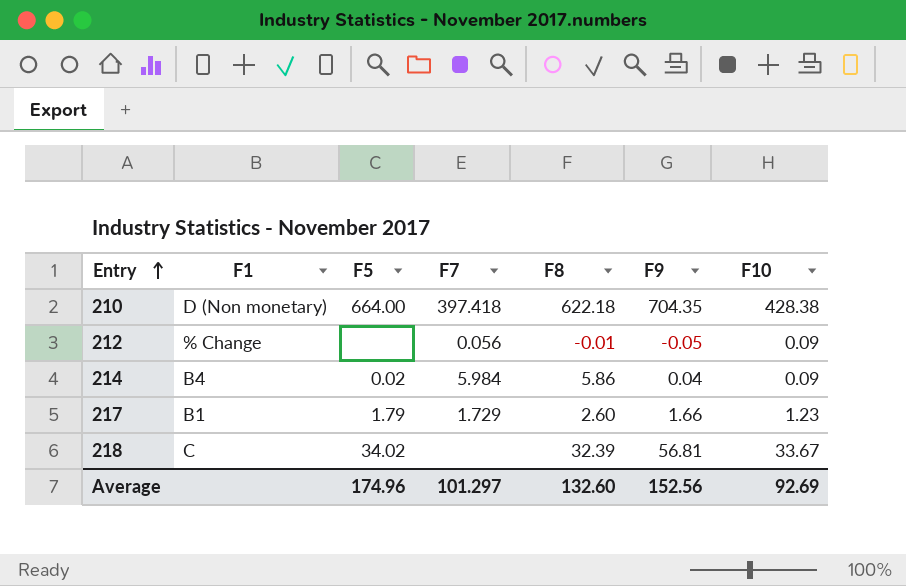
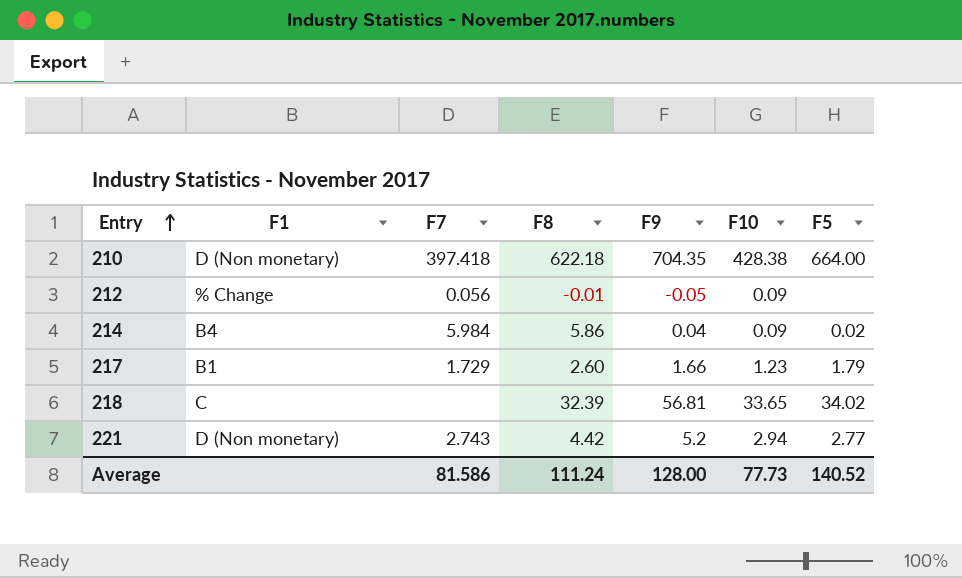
column F5 | position: 3 -> 7
218 | F10: 33.67 -> 33.65
row 221: none -> D (Non monetary) | 2.743 | 4.42 | 5.2 | 2.94 | 2.77
Average | F7: 101.297 -> 81.586
Average | F8: 132.60 -> 111.24
Average | F9: 152.56 -> 128.00
Average | F10: 92.69 -> 77.73
Average | F5: 174.96 -> 140.52

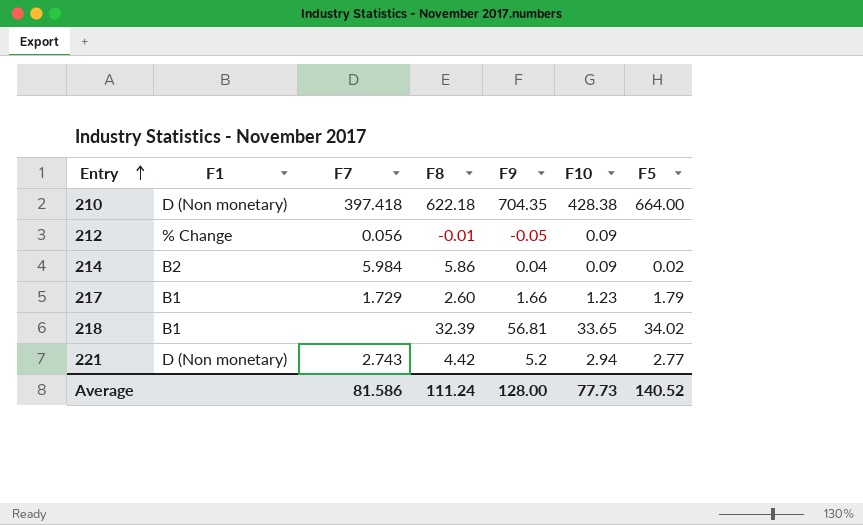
214 | F1: B4 -> B2
218 | F1: C -> B1

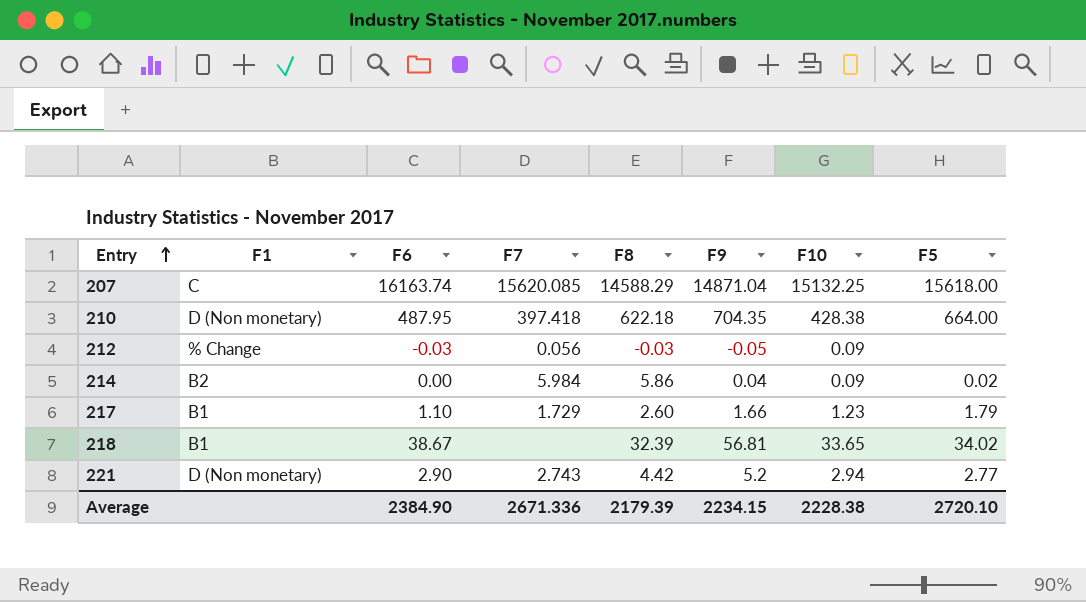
column F6 | position: none -> 3
row 207: none -> C | 16163.74 | 15620.085 | 14588.29 | 14871.04 | 15132.25 | 15618.00
212 | F8: -0.01 -> -0.03
Average | F7: 81.586 -> 2671.336
Average | F8: 111.24 -> 2179.39
Average | F9: 128.00 -> 2234.15
Average | F10: 77.73 -> 2228.38
Average | F5: 140.52 -> 2720.10

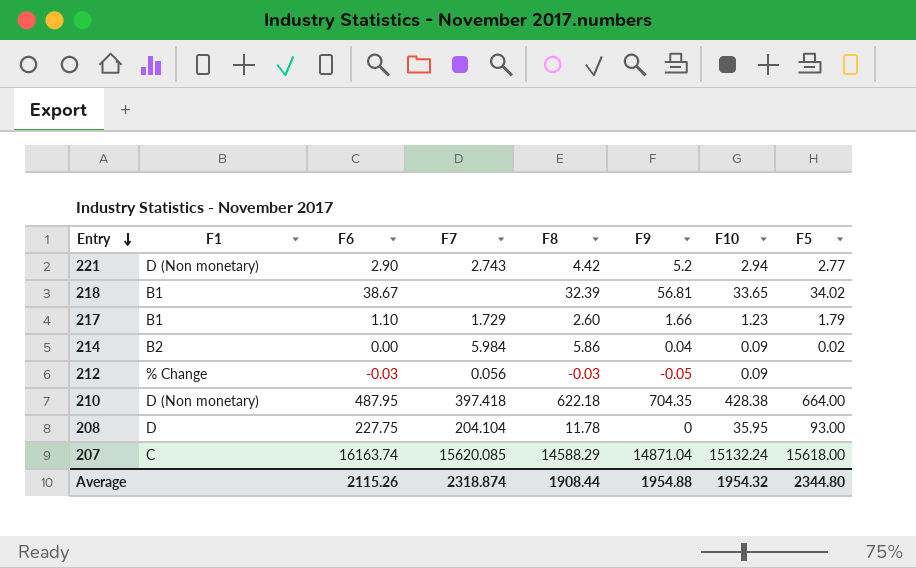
row order: Entry ascending -> Entry descending
row 208: none -> D | 227.75 | 204.104 | 11.78 | 0 | 35.95 | 93.00
207 | F10: 15132.25 -> 15132.24
Average | F6: 2384.90 -> 2115.26
Average | F7: 2671.336 -> 2318.874
Average | F8: 2179.39 -> 1908.44
Average | F9: 2234.15 -> 1954.88
Average | F10: 2228.38 -> 1954.32
Average | F5: 2720.10 -> 2344.80

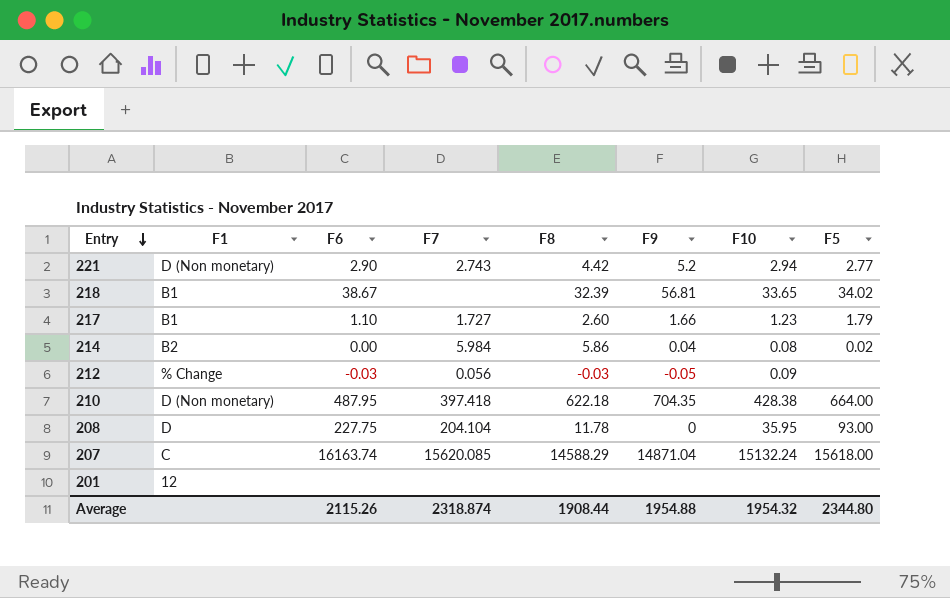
217 | F7: 1.729 -> 1.727
214 | F10: 0.09 -> 0.08
row 201: none -> 12 | none | none | none | none | none | none

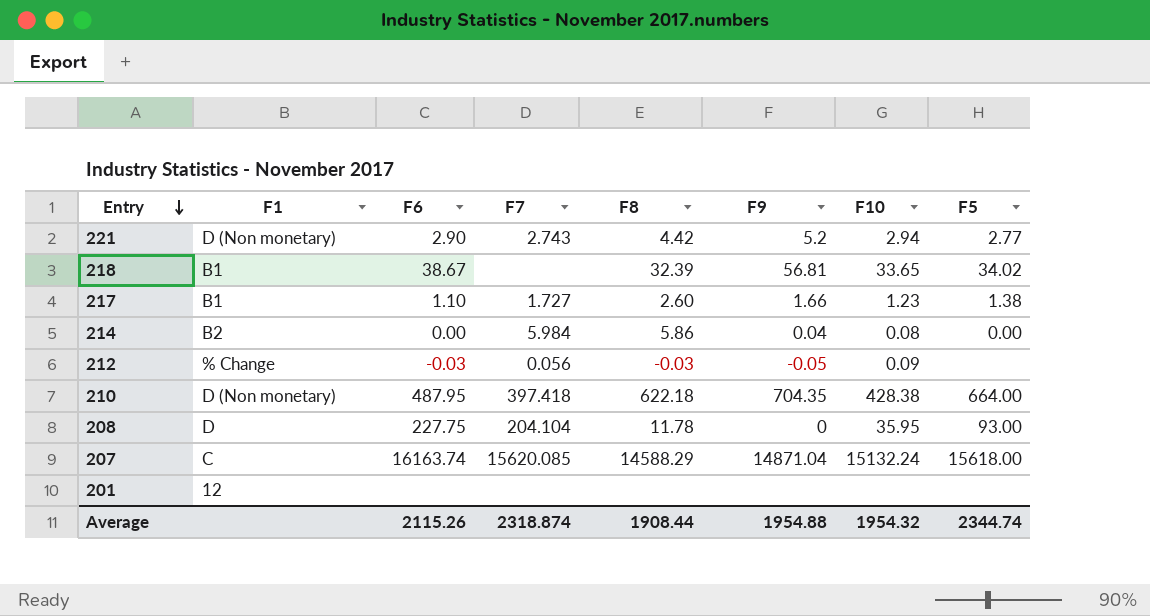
217 | F5: 1.79 -> 1.38
214 | F5: 0.02 -> 0.00
Average | F5: 2344.80 -> 2344.74

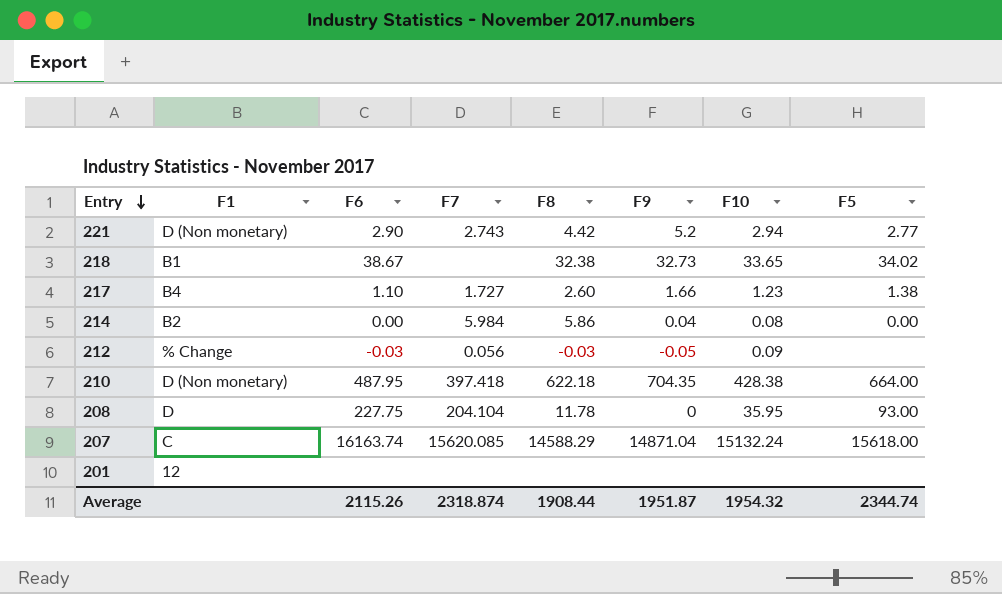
218 | F8: 32.39 -> 32.38
218 | F9: 56.81 -> 32.73
217 | F1: B1 -> B4
Average | F9: 1954.88 -> 1951.87

